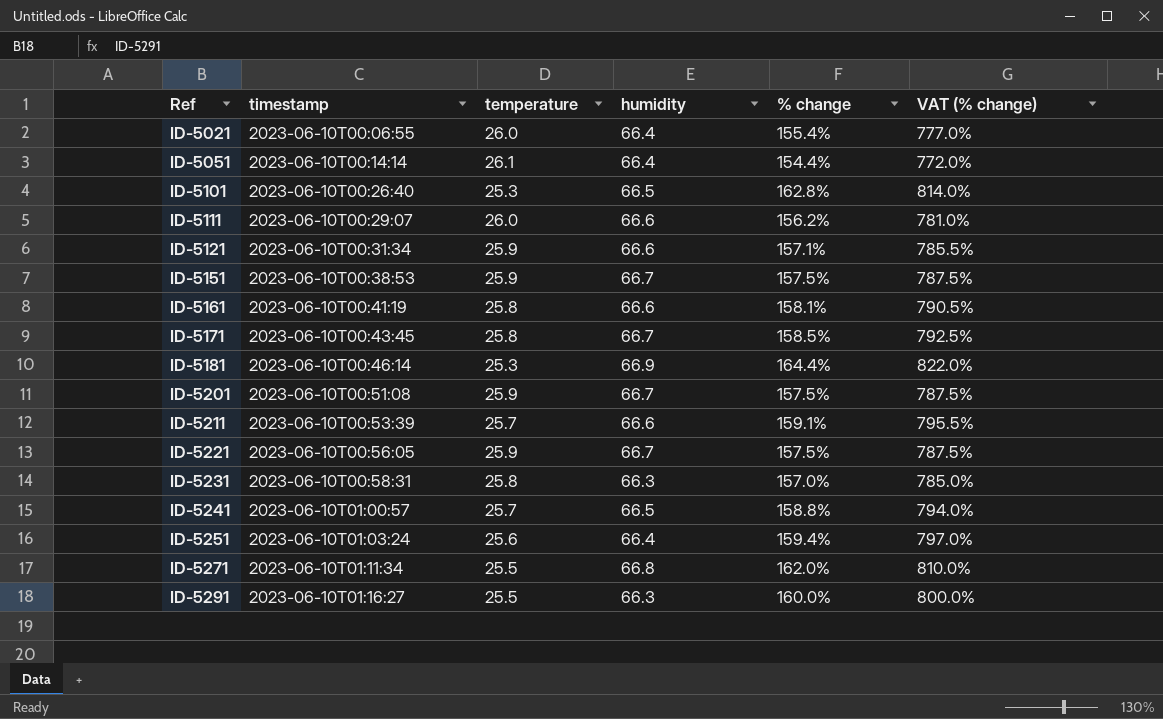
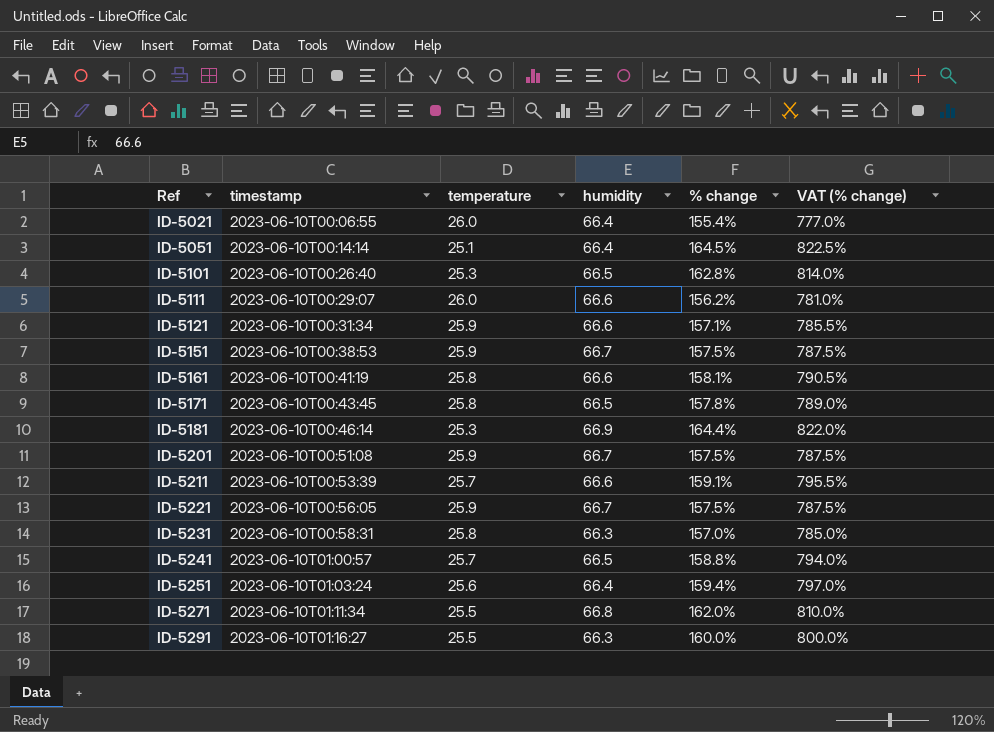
ID-5051 | temperature: 26.1 -> 25.1
ID-5051 | % change: 154.4% -> 164.5%
ID-5051 | VAT (% change): 772.0% -> 822.5%
ID-5171 | humidity: 66.7 -> 66.5
ID-5171 | % change: 158.5% -> 157.8%
ID-5171 | VAT (% change): 792.5% -> 789.0%

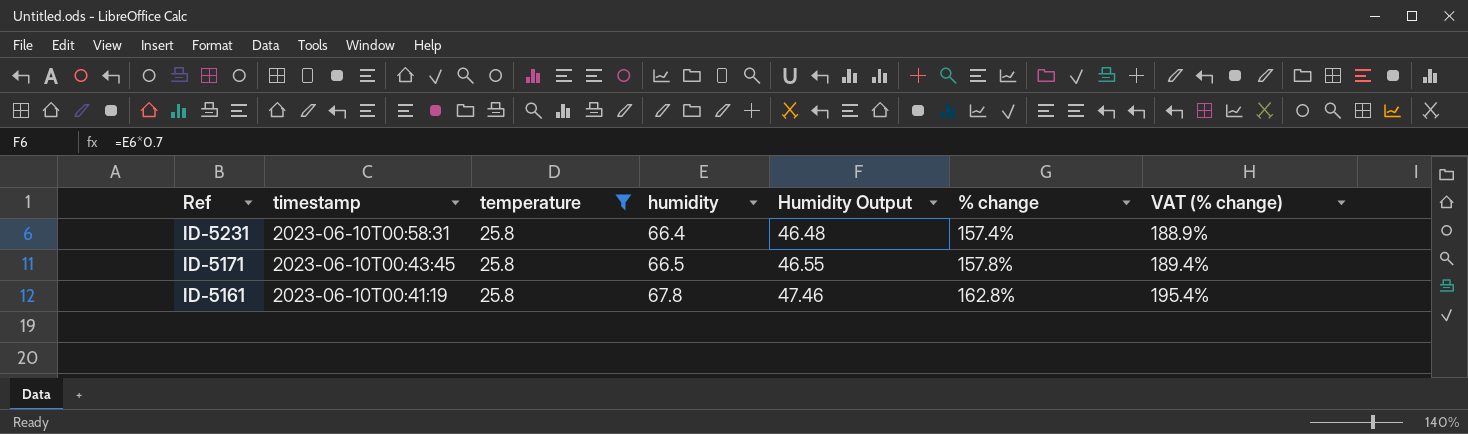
filter: none -> temperature = 25.8
row order: Ref ascending -> Ref descending
column Humidity Output | formula: none -> [humidity] * 0.7
column VAT (% change) | formula: [% change] * 5 -> [% change] * 1.2
ID-5231 | humidity: 66.3 -> 66.4
ID-5231 | % change: 157.0% -> 157.4%
ID-5161 | humidity: 66.6 -> 67.8
ID-5161 | % change: 158.1% -> 162.8%

